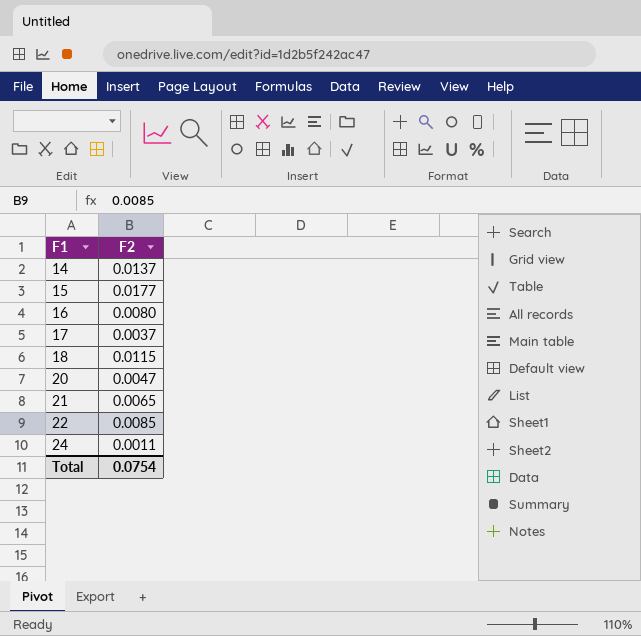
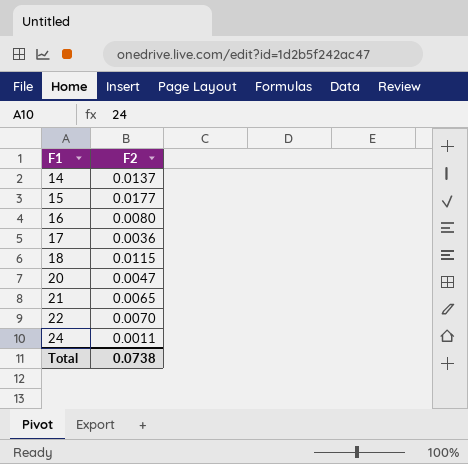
17 | F2: 0.0037 -> 0.0036
22 | F2: 0.0085 -> 0.0070
Total | F2: 0.0754 -> 0.0738

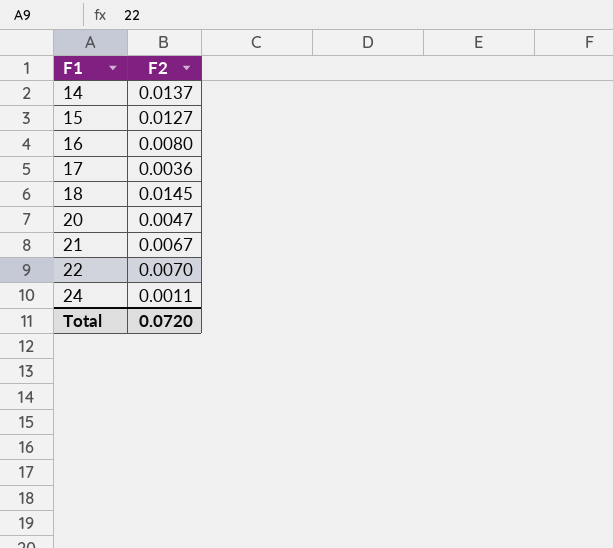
15 | F2: 0.0177 -> 0.0127
18 | F2: 0.0115 -> 0.0145
21 | F2: 0.0065 -> 0.0067
Total | F2: 0.0738 -> 0.0720

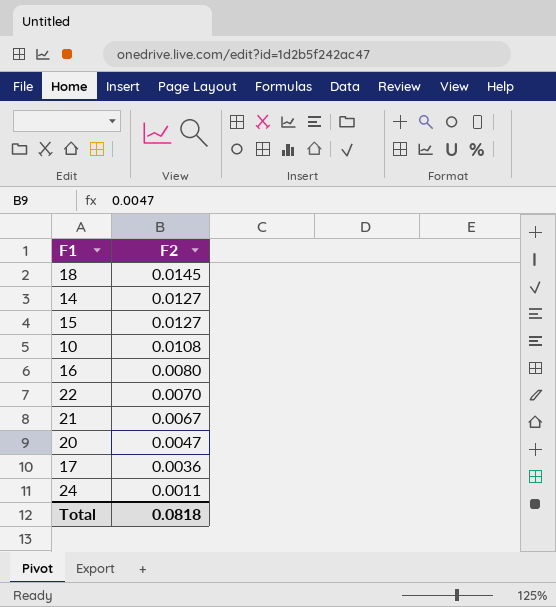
row order: F1 ascending -> F2 descending
14 | F2: 0.0137 -> 0.0127
row 10: none -> 0.0108
Total | F2: 0.0720 -> 0.0818

